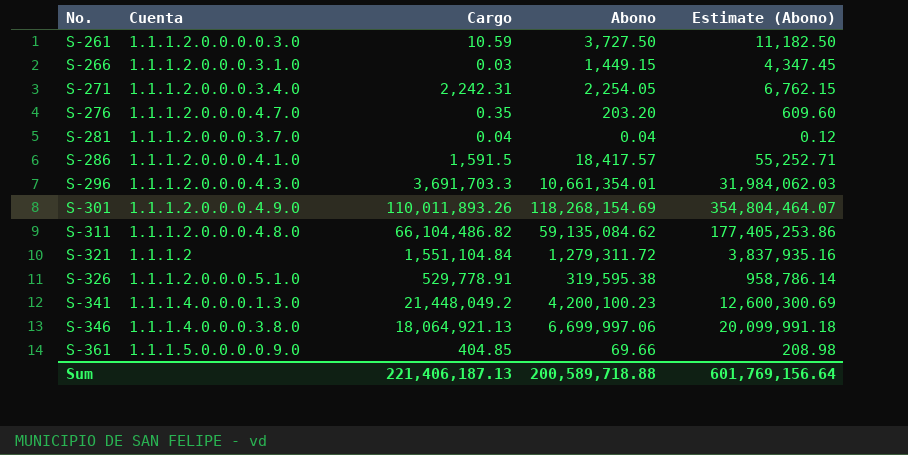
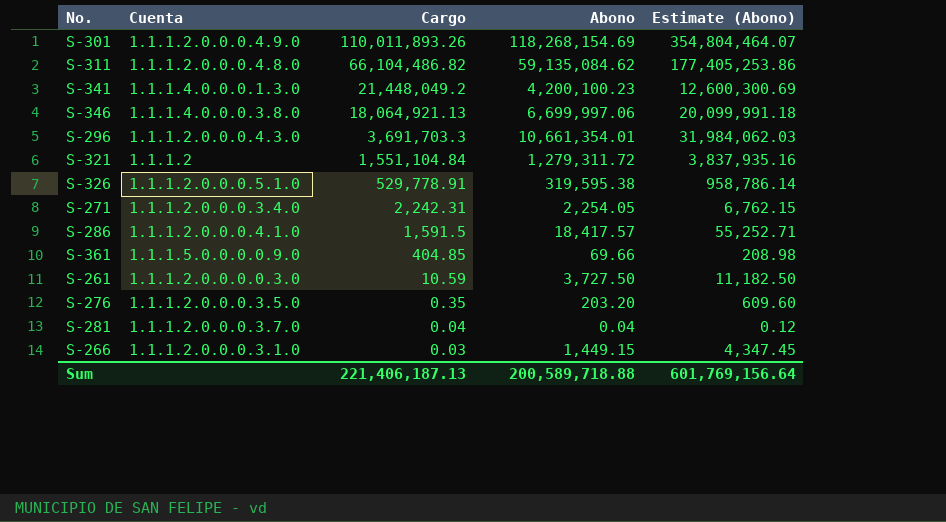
row order: No. ascending -> Cargo descending
S-276 | Cuenta: 1.1.1.2.0.0.0.4.7.0 -> 1.1.1.2.0.0.0.3.5.0

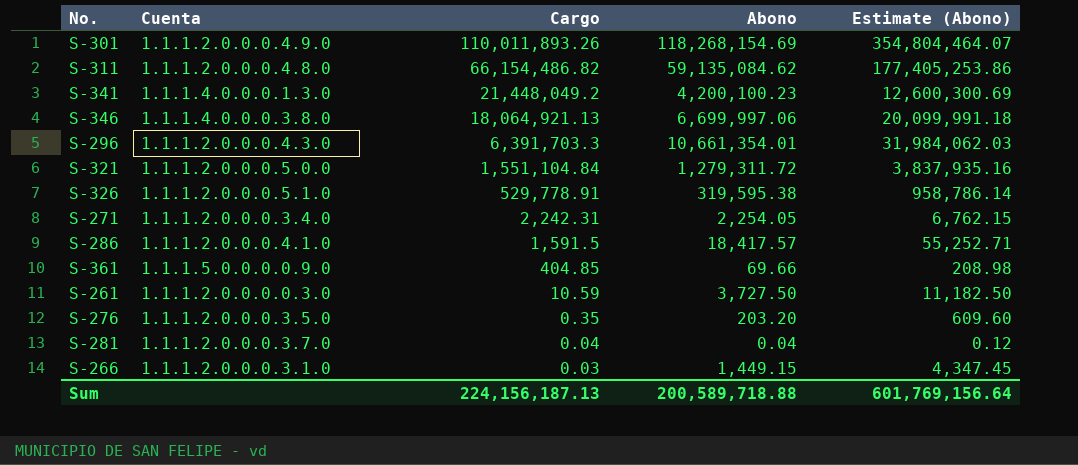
S-311 | Cargo: 66,104,486.82 -> 66,154,486.82
S-296 | Cargo: 3,691,703.3 -> 6,391,703.3
S-321 | Cuenta: 1.1.1.2 -> 1.1.1.2.0.0.0.5.0.0
Sum | Cargo: 221,406,187.13 -> 224,156,187.13

